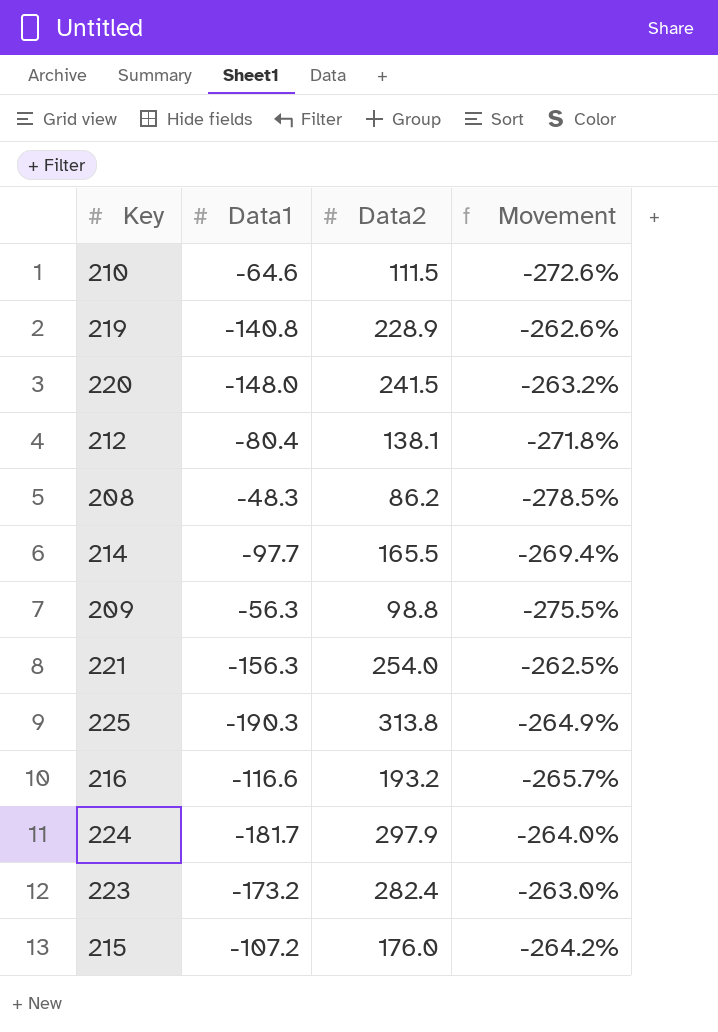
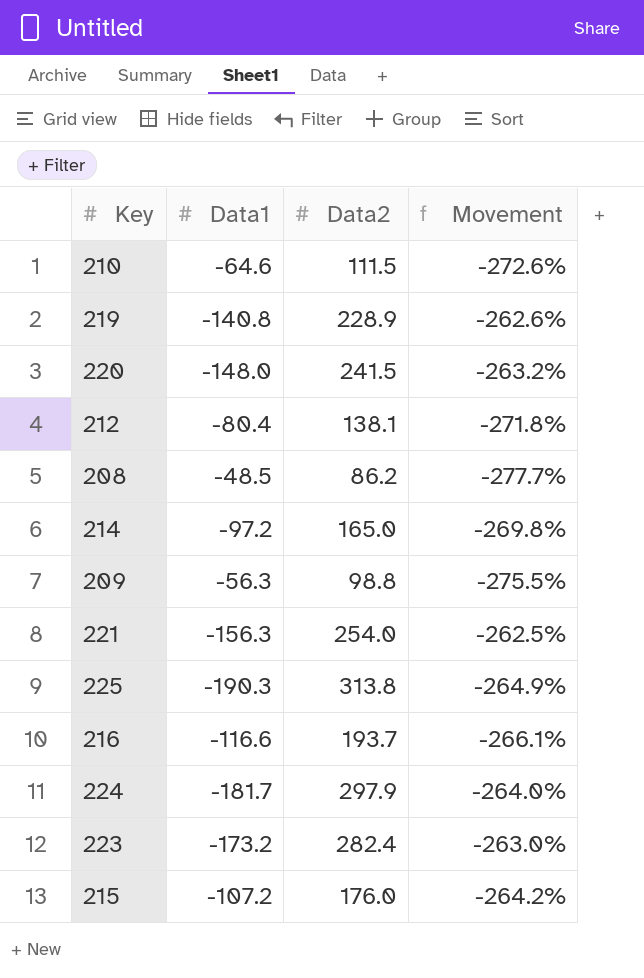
208 | Data1: -48.3 -> -48.5
208 | Movement: -278.5% -> -277.7%
214 | Data1: -97.7 -> -97.2
214 | Data2: 165.5 -> 165.0
214 | Movement: -269.4% -> -269.8%
216 | Data2: 193.2 -> 193.7
216 | Movement: -265.7% -> -266.1%

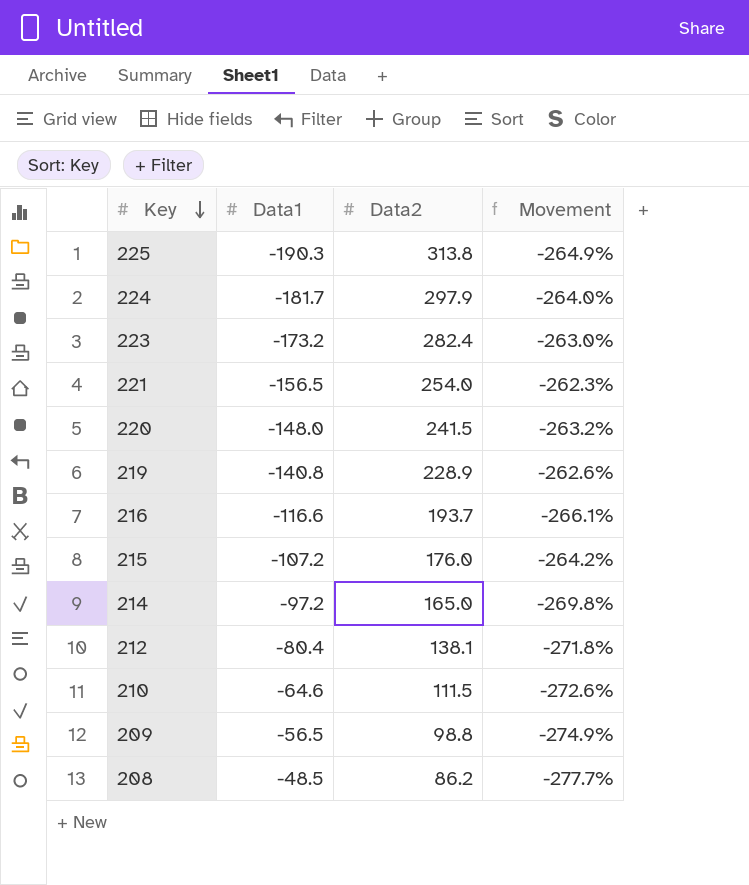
row order: none -> Key descending
221 | Data1: -156.3 -> -156.5
221 | Movement: -262.5% -> -262.3%
209 | Data1: -56.3 -> -56.5
209 | Movement: -275.5% -> -274.9%

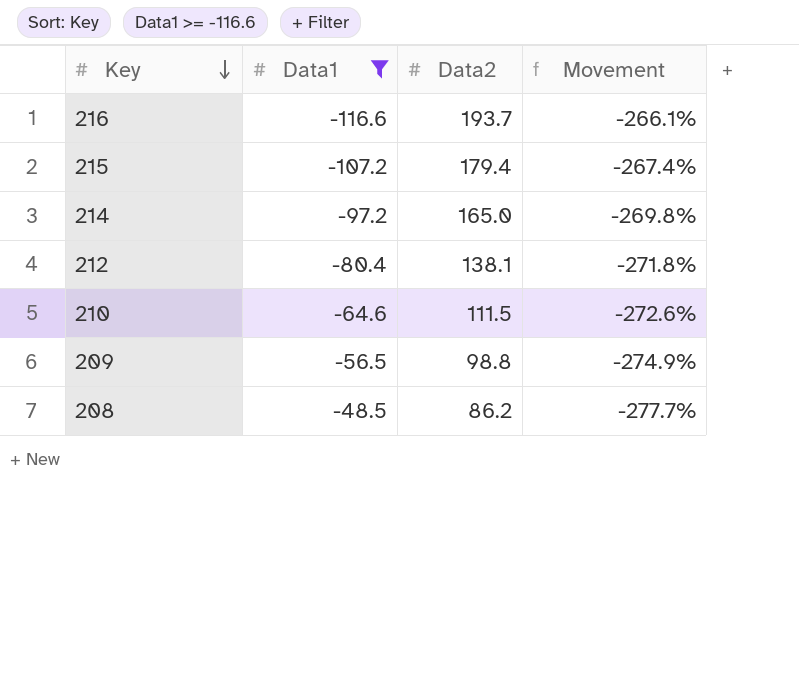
filter: none -> Data1 >= -116.6
215 | Data2: 176.0 -> 179.4
215 | Movement: -264.2% -> -267.4%

